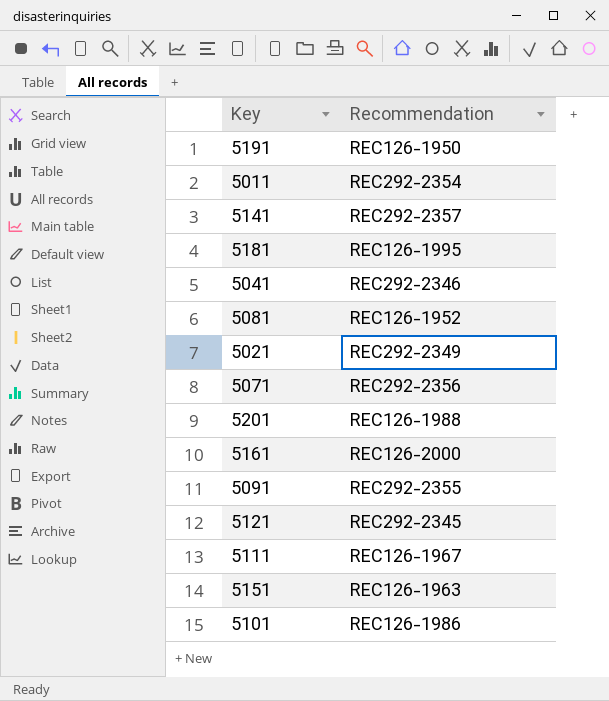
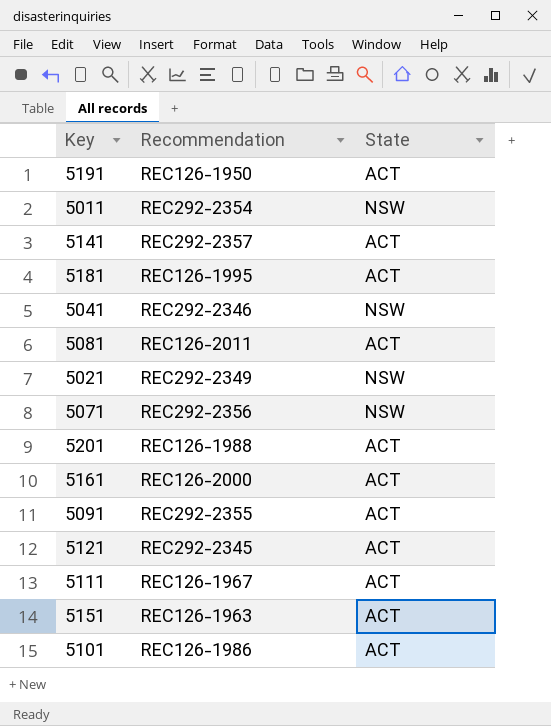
column State | position: none -> 3
5081 | Recommendation: REC126-1952 -> REC126-2011

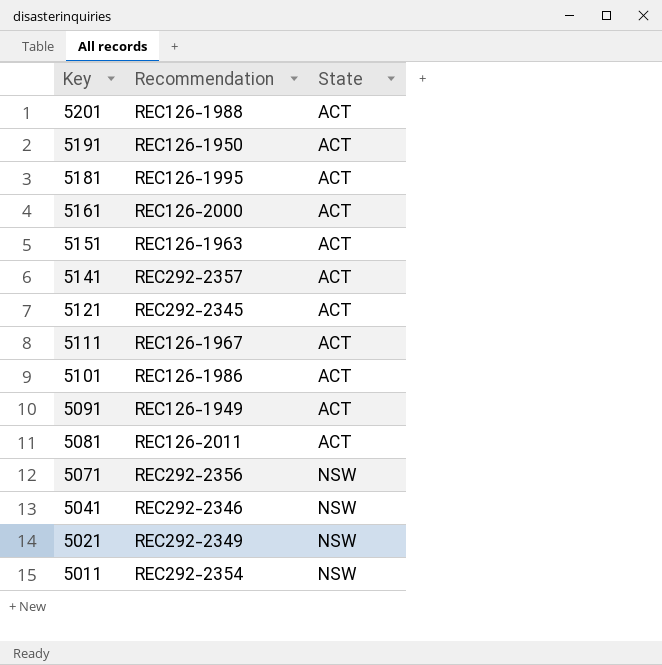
row order: none -> Key descending
5091 | Recommendation: REC292-2355 -> REC126-1949

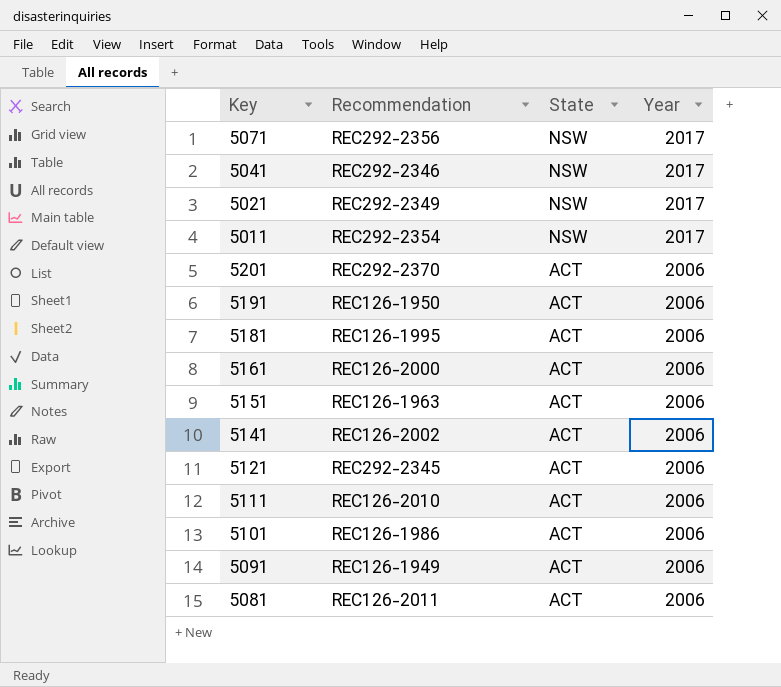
row order: Key descending -> State descending
column Year | position: none -> 4
5201 | Recommendation: REC126-1988 -> REC292-2370
5141 | Recommendation: REC292-2357 -> REC126-2002
5111 | Recommendation: REC126-1967 -> REC126-2010

